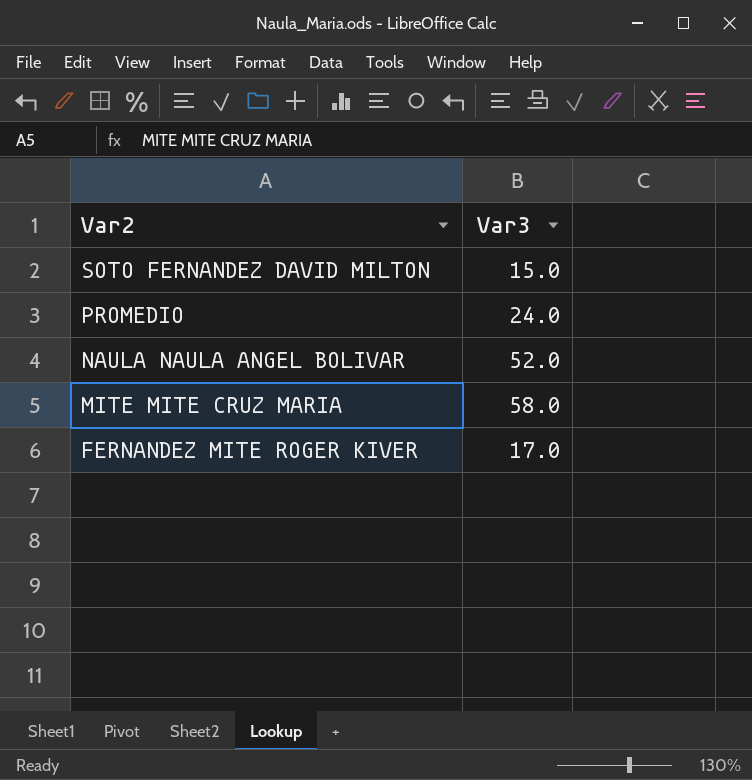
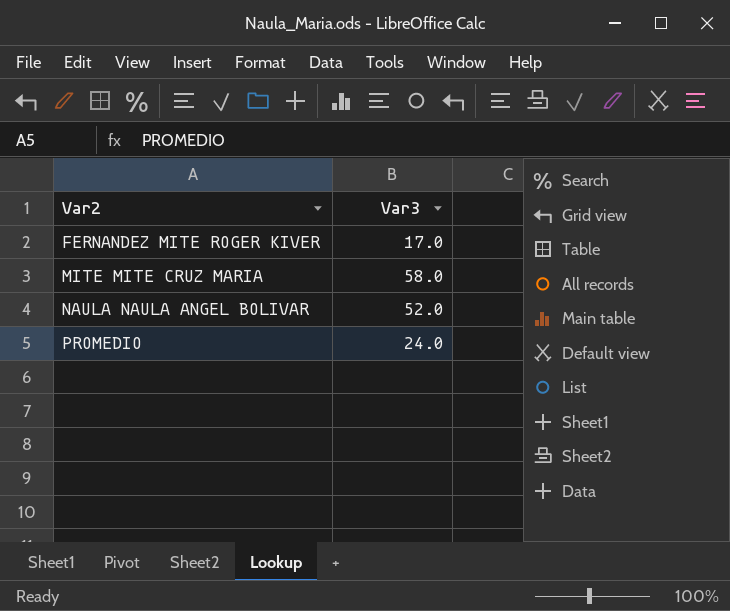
row order: Var2 descending -> Var2 ascending
row SOTO FERNANDEZ DAVID MILTON: 15.0 -> none

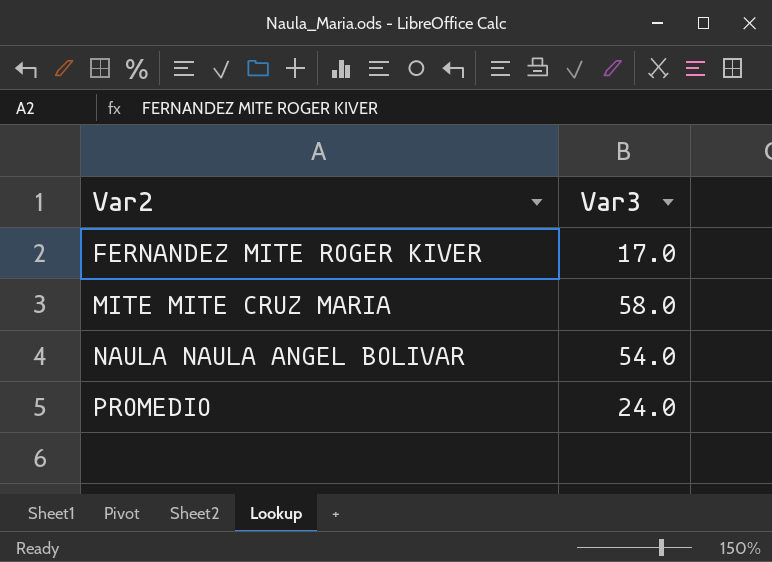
NAULA NAULA ANGEL BOLIVAR | Var3: 52.0 -> 54.0

